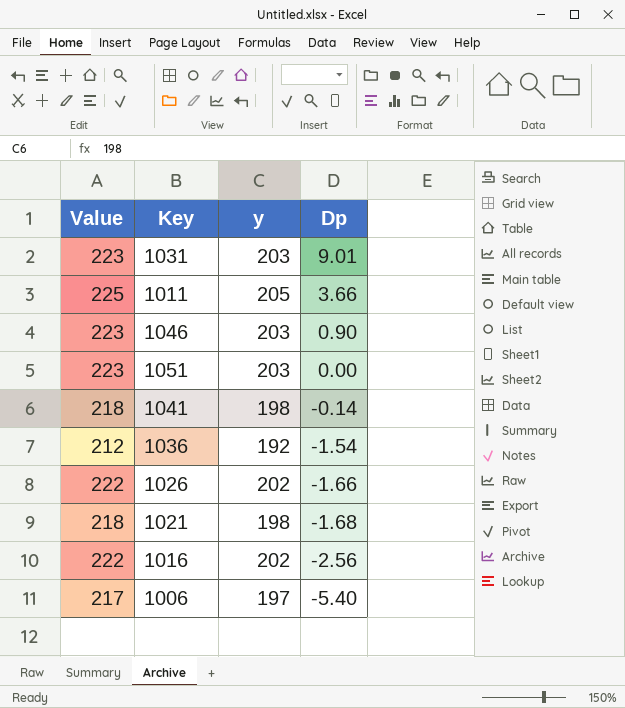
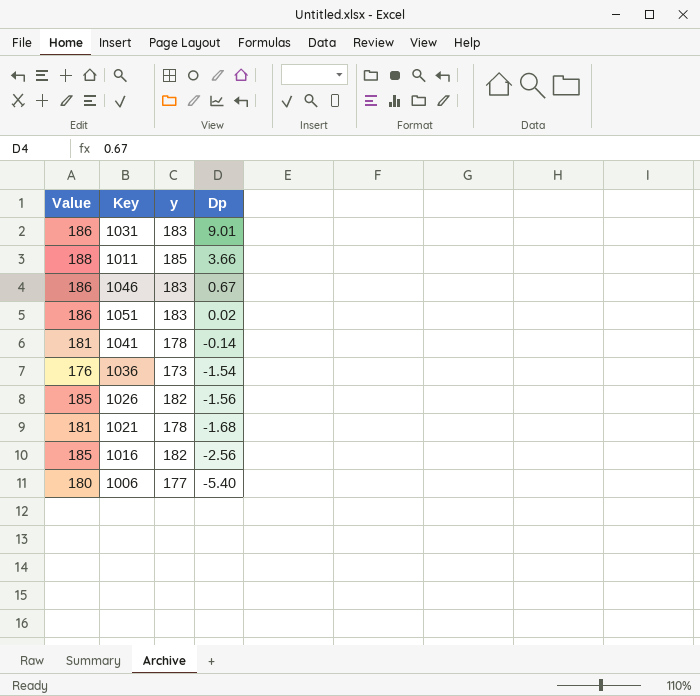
column Value | formula: [y] + 20 -> [y] + 3
1031 | y: 203 -> 183
1011 | y: 205 -> 185
1046 | y: 203 -> 183
1046 | Dp: 0.90 -> 0.67
1051 | y: 203 -> 183
1051 | Dp: 0.00 -> 0.02
1041 | y: 198 -> 178
1036 | y: 192 -> 173
1026 | y: 202 -> 182
1026 | Dp: -1.66 -> -1.56
1021 | y: 198 -> 178
1016 | y: 202 -> 182
1006 | y: 197 -> 177

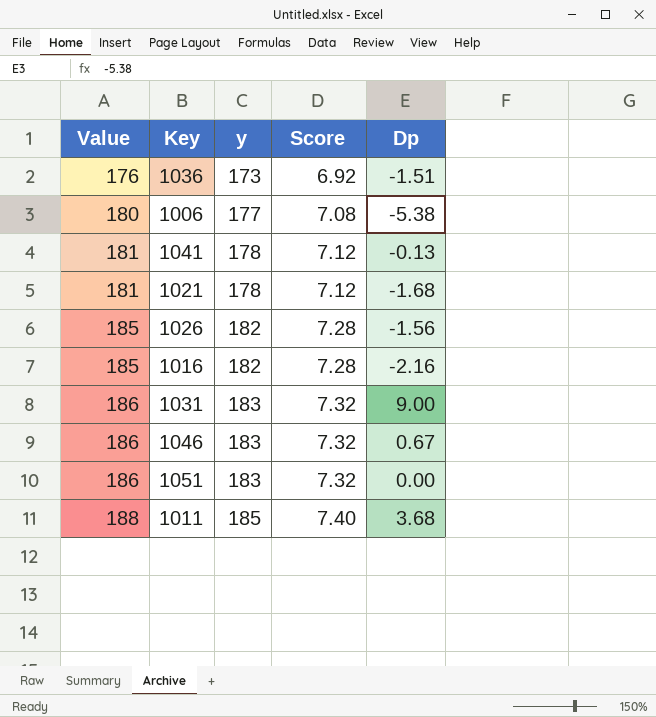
row order: Dp descending -> Value ascending
column Score | formula: none -> [y] * 0.04
1036 | Dp: -1.54 -> -1.51
1006 | Dp: -5.40 -> -5.38
1041 | Dp: -0.14 -> -0.13
1016 | Dp: -2.56 -> -2.16
1031 | Dp: 9.01 -> 9.00
1051 | Dp: 0.02 -> 0.00
1011 | Dp: 3.66 -> 3.68

